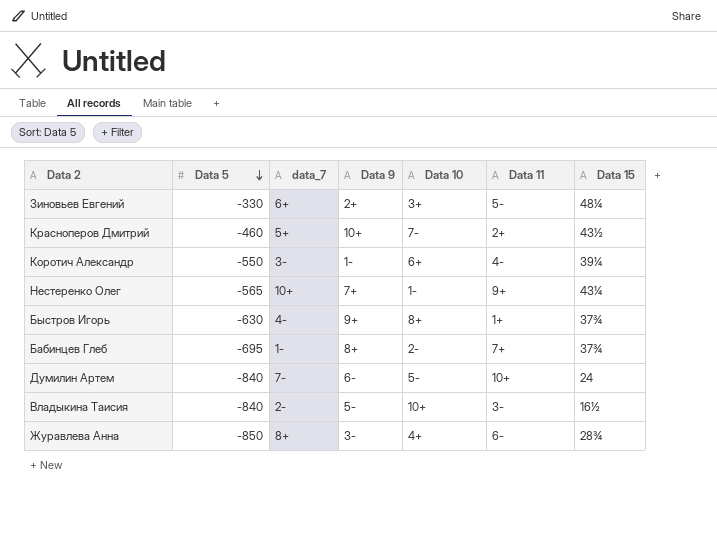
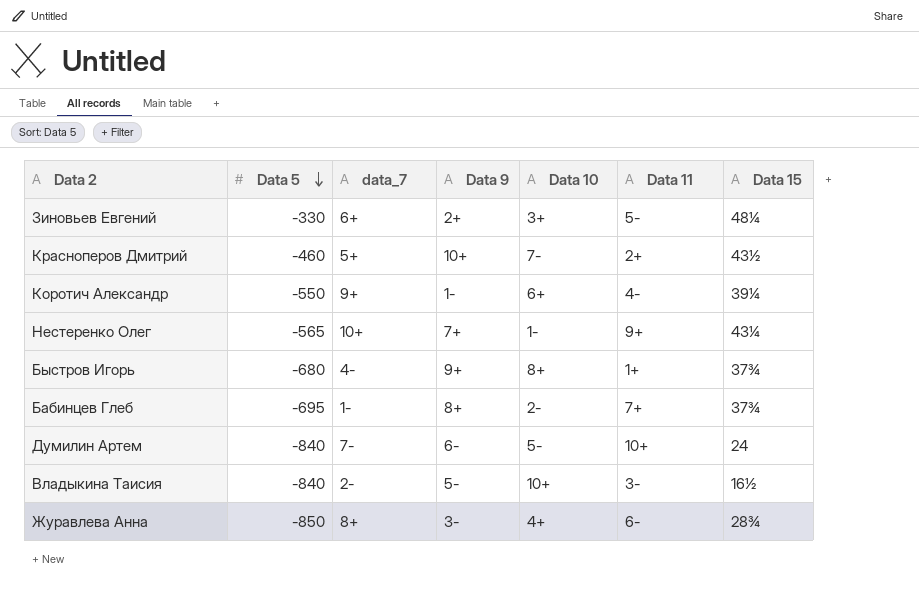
Коротич Александр | data_7: 3- -> 9+
Быстров Игорь | Data 5: -630 -> -680

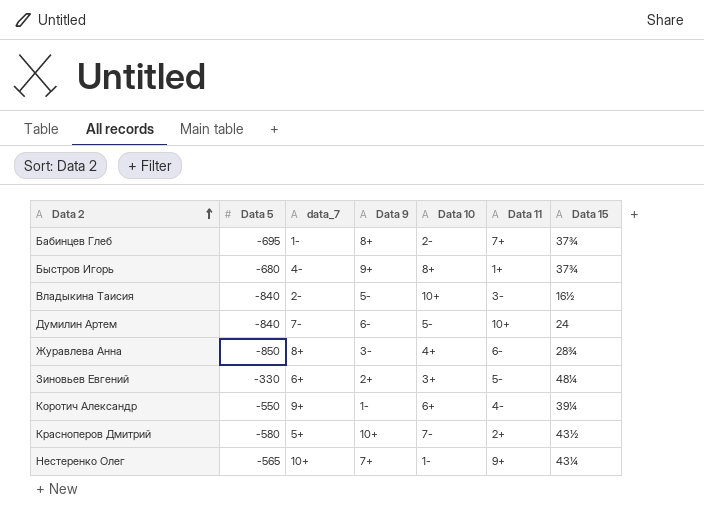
row order: Data 5 descending -> Data 2 ascending
Красноперов Дмитрий | Data 5: -460 -> -580

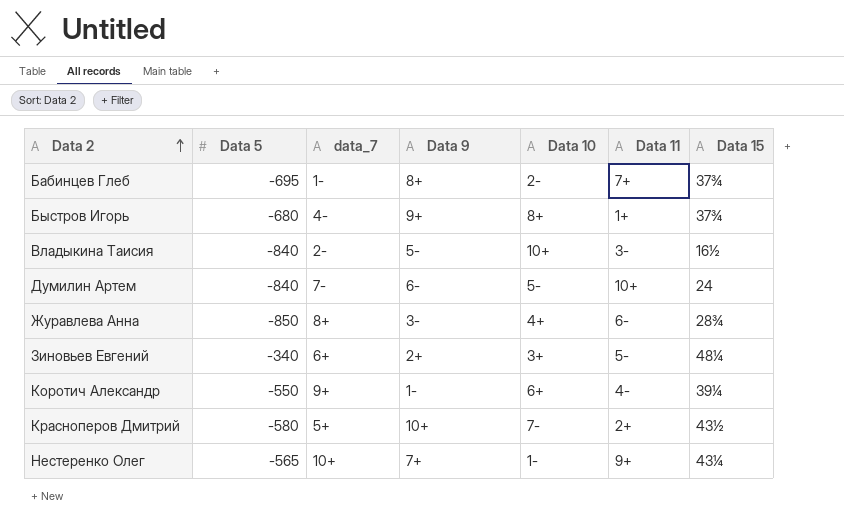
Зиновьев Евгений | Data 5: -330 -> -340

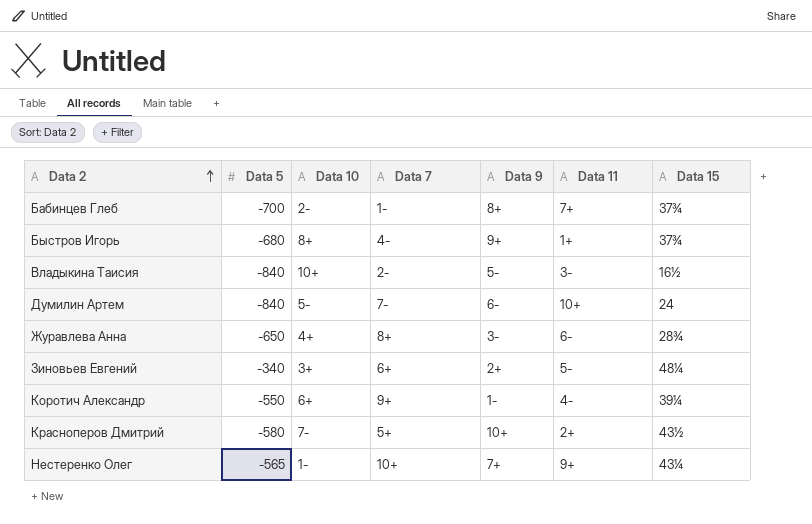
column Data 10 | position: 5 -> 3
column name: data_7 -> Data 7
Бабинцев Глеб | Data 5: -695 -> -700
Журавлева Анна | Data 5: -850 -> -650

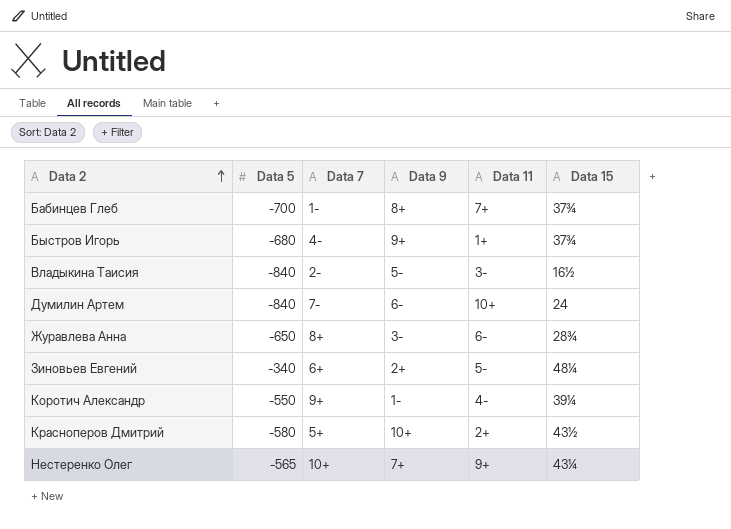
column Data 10 | position: 3 -> none

